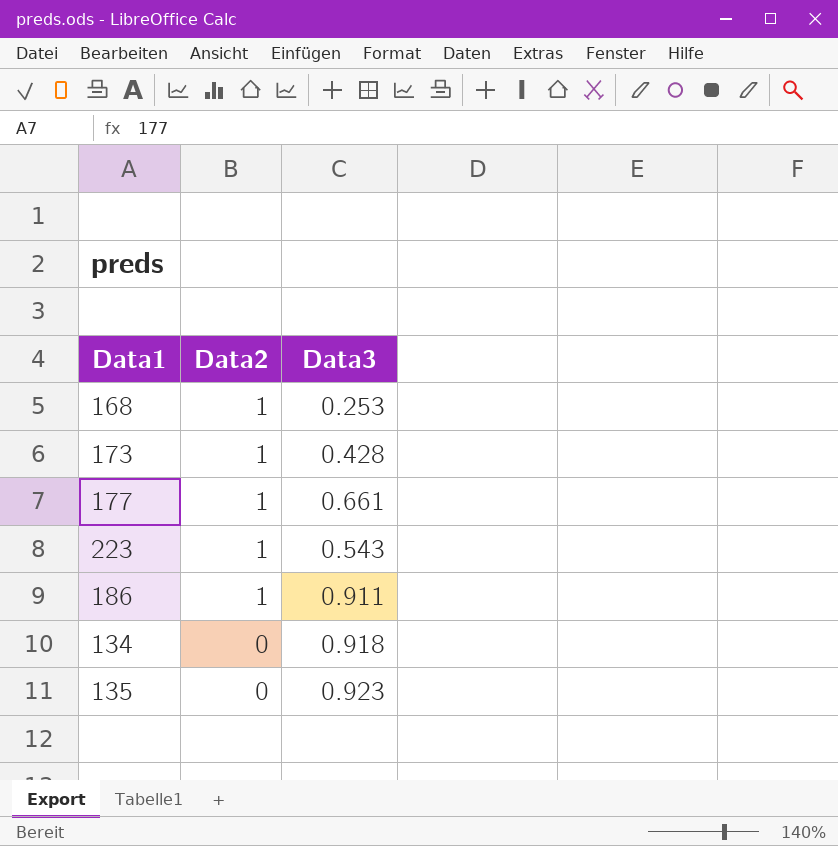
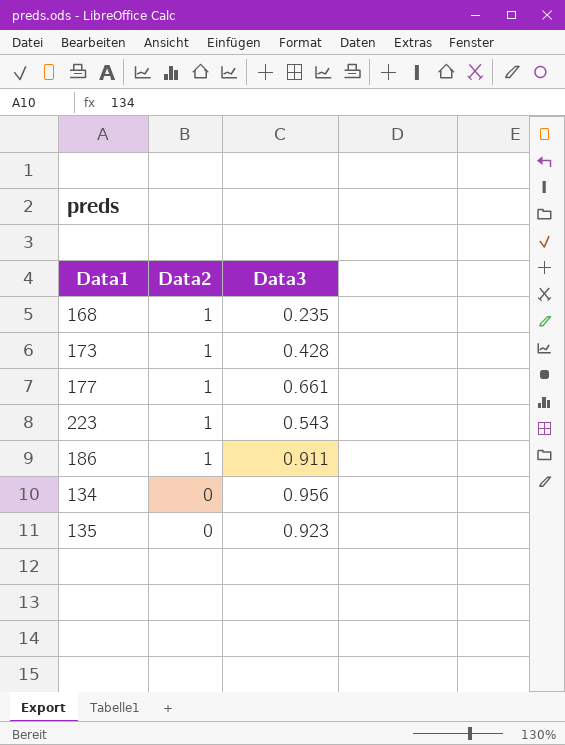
168 | Data3: 0.253 -> 0.235
134 | Data3: 0.918 -> 0.956

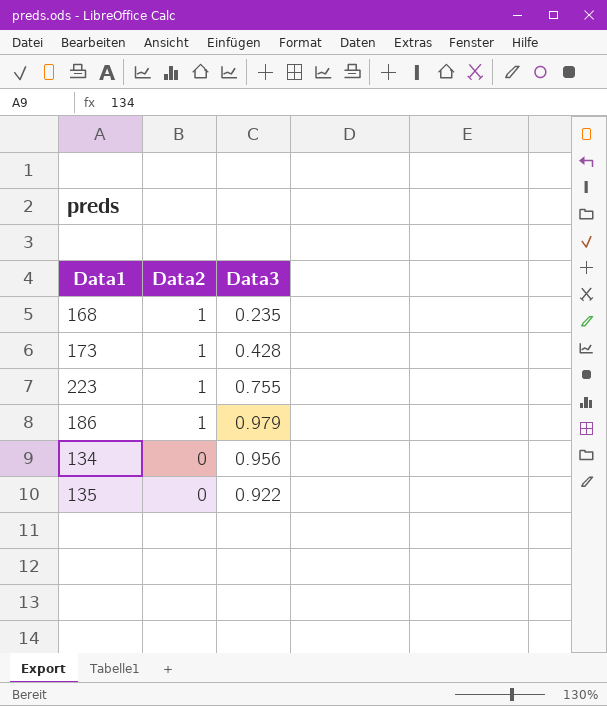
row 177: 1 | 0.661 -> none
223 | Data3: 0.543 -> 0.755
186 | Data3: 0.911 -> 0.979
135 | Data3: 0.923 -> 0.922

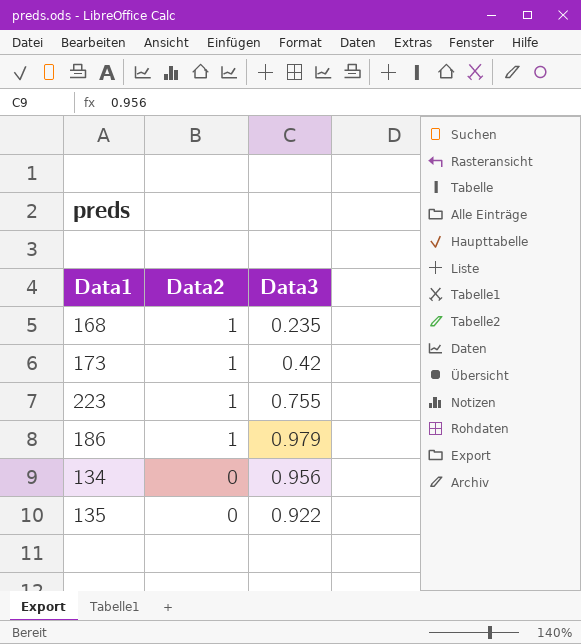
173 | Data3: 0.428 -> 0.42

